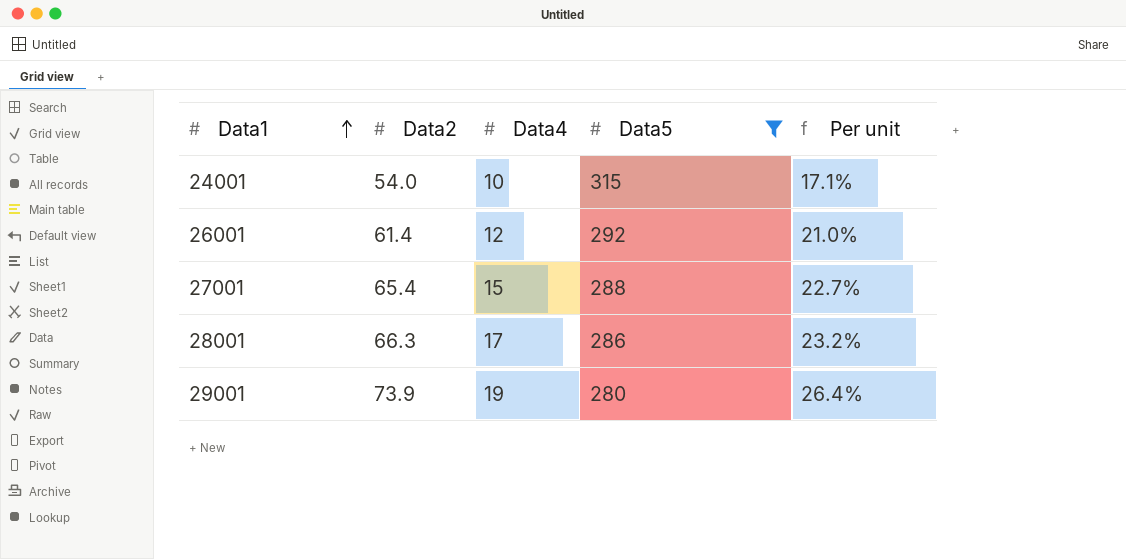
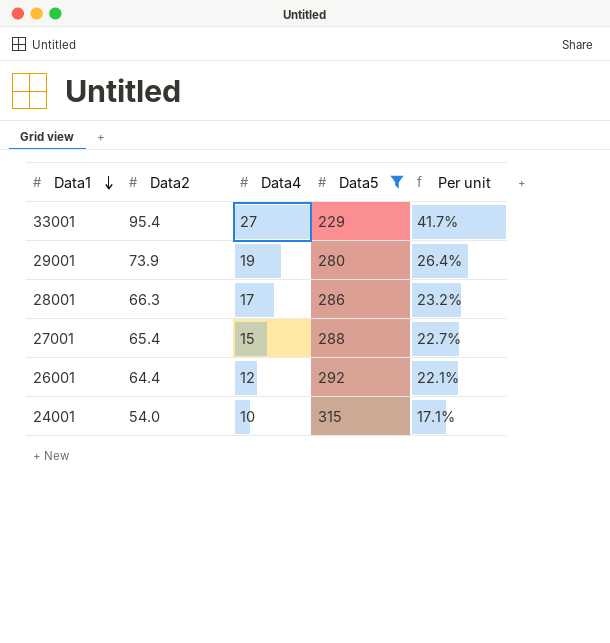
row order: Data1 ascending -> Data1 descending
row 33001: none -> 95.4 | 27 | 229 | 41.7%
26001 | Data2: 61.4 -> 64.4
26001 | Per unit: 21.0% -> 22.1%

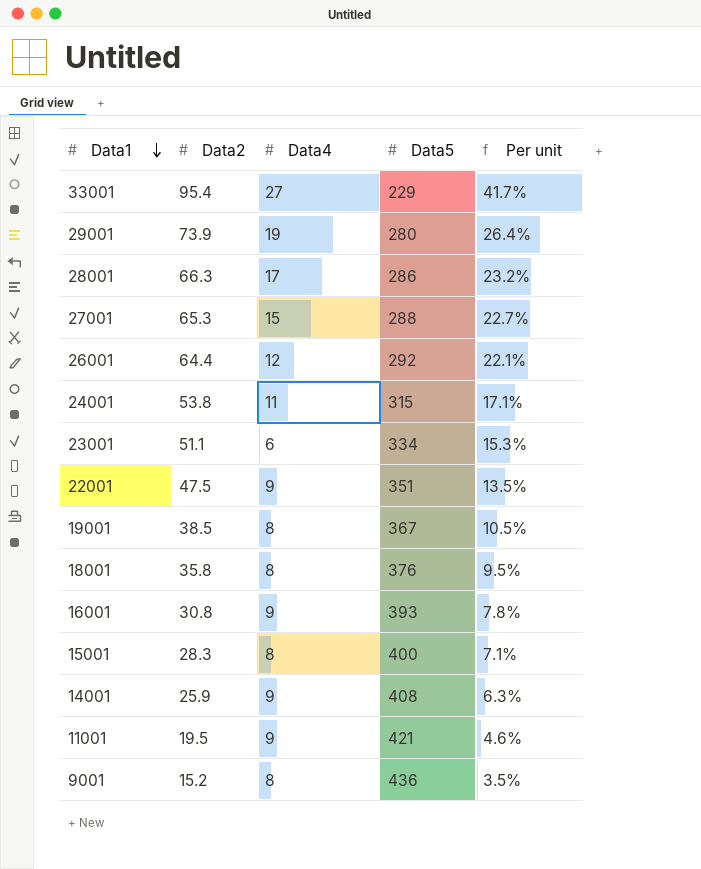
filter: Data5 <= 315 -> none
27001 | Data2: 65.4 -> 65.3
24001 | Data2: 54.0 -> 53.8
24001 | Data4: 10 -> 11

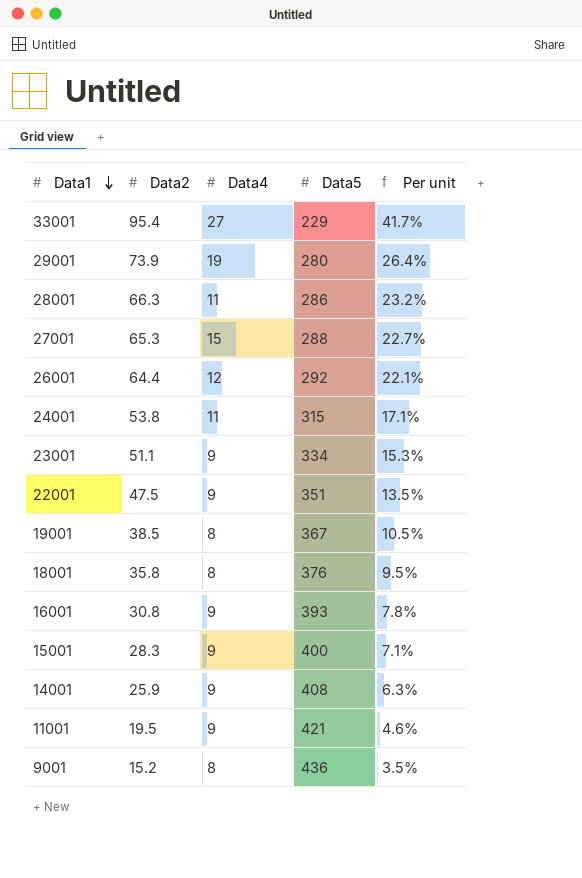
28001 | Data4: 17 -> 11
23001 | Data4: 6 -> 9
15001 | Data4: 8 -> 9

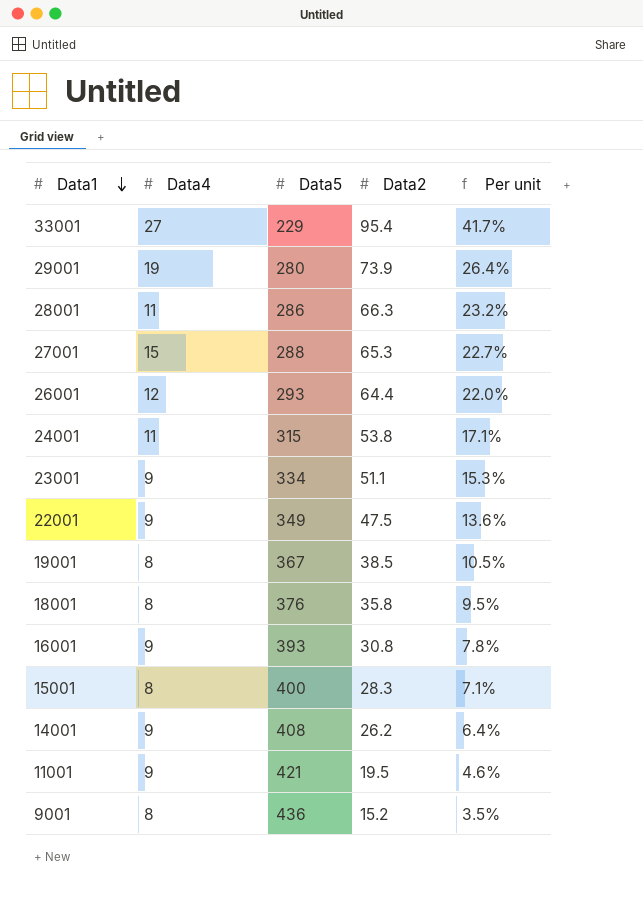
column Data2 | position: 2 -> 4
26001 | Data5: 292 -> 293
26001 | Per unit: 22.1% -> 22.0%
22001 | Data5: 351 -> 349
22001 | Per unit: 13.5% -> 13.6%
15001 | Data4: 9 -> 8
14001 | Data2: 25.9 -> 26.2
14001 | Per unit: 6.3% -> 6.4%

